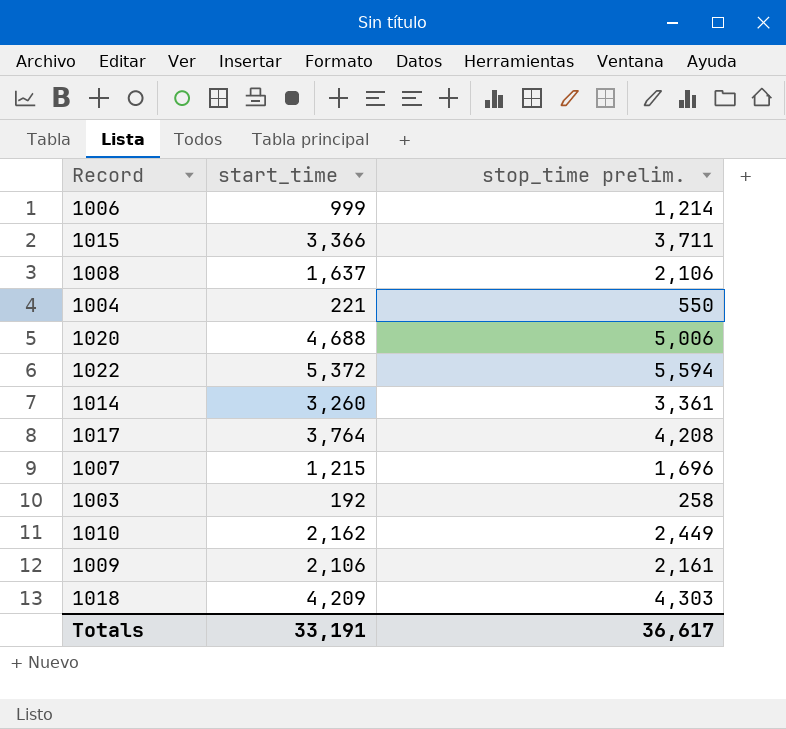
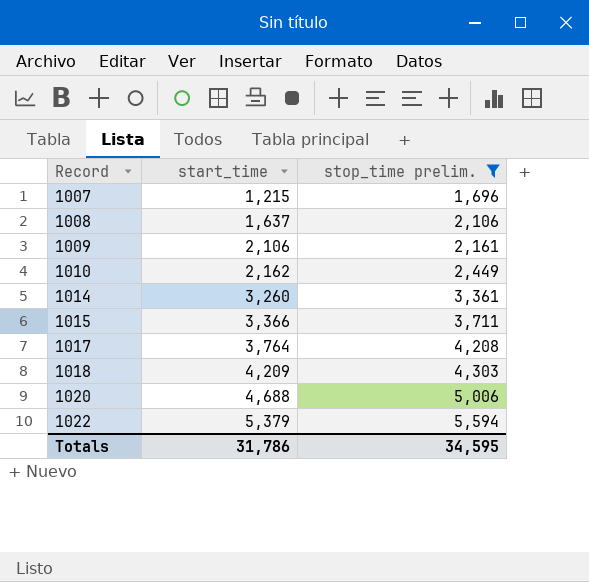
filter: none -> stop_time prelim. >= 1,696
row order: none -> Record ascending
1022 | start_time: 5,372 -> 5,379
Totals | start_time: 33,191 -> 31,786
Totals | stop_time prelim.: 36,617 -> 34,595

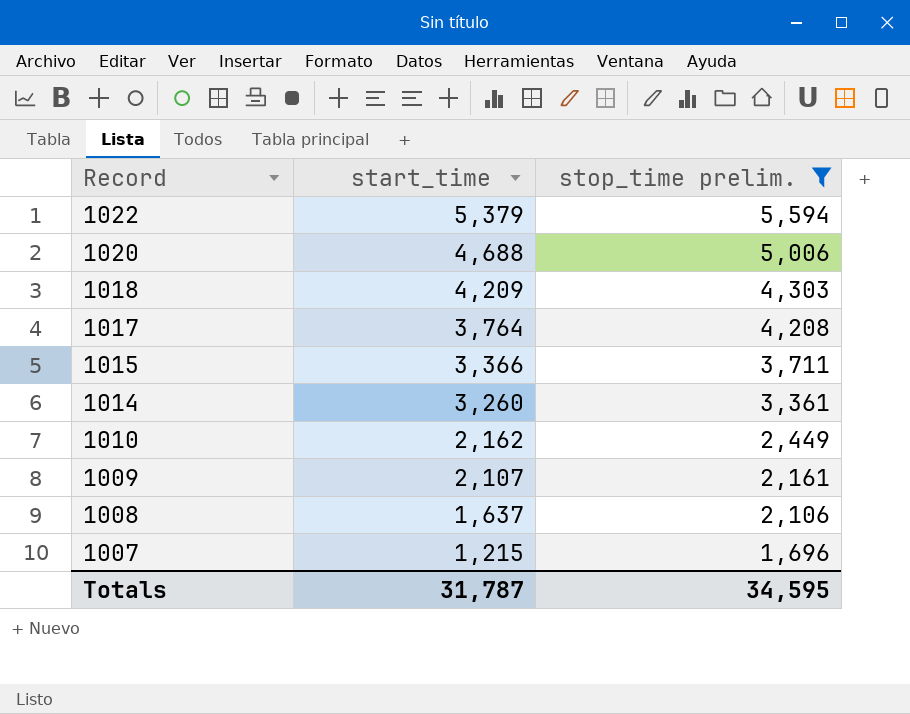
row order: Record ascending -> Record descending
1009 | start_time: 2,106 -> 2,107
Totals | start_time: 31,786 -> 31,787

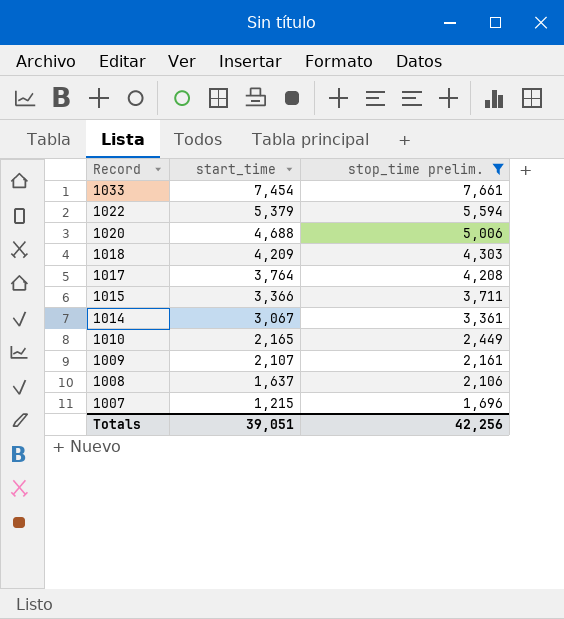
row 1033: none -> 7,454 | 7,661
1014 | start_time: 3,260 -> 3,067
1010 | start_time: 2,162 -> 2,165
Totals | start_time: 31,787 -> 39,051
Totals | stop_time prelim.: 34,595 -> 42,256

